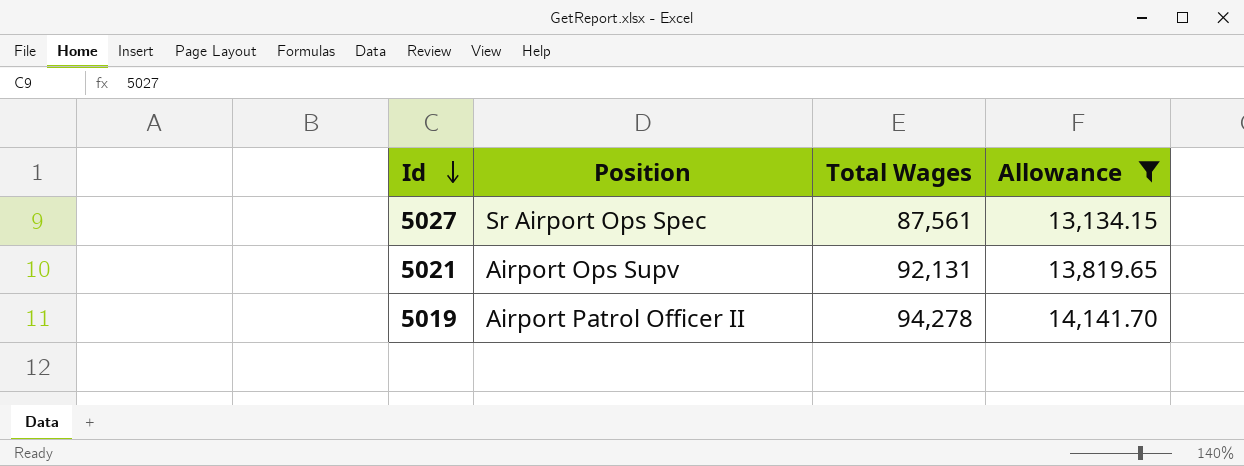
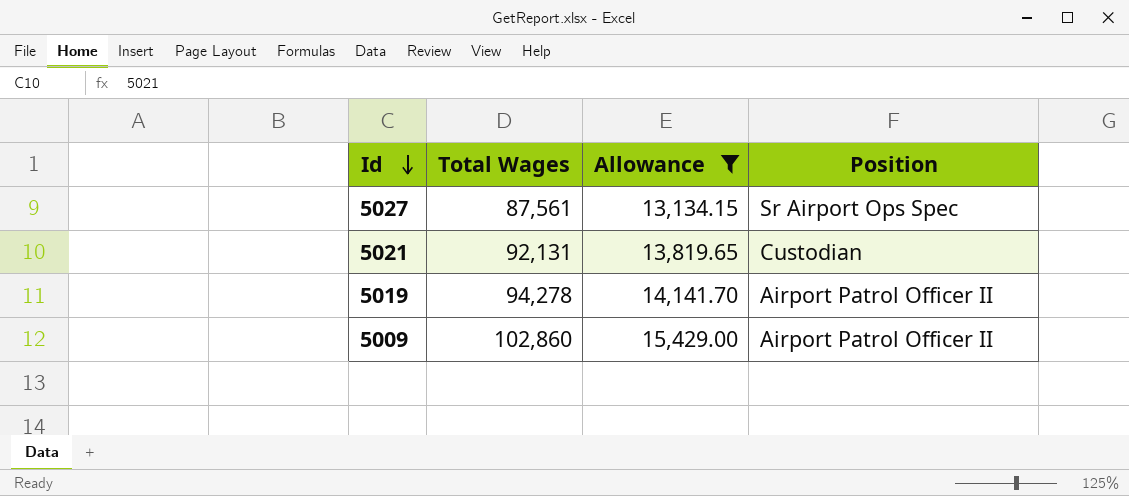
column Position | position: 2 -> 4
5021 | Position: Airport Ops Supv -> Custodian
row 5009: none -> 102,860 | 15,429.00 | Airport Patrol Officer II

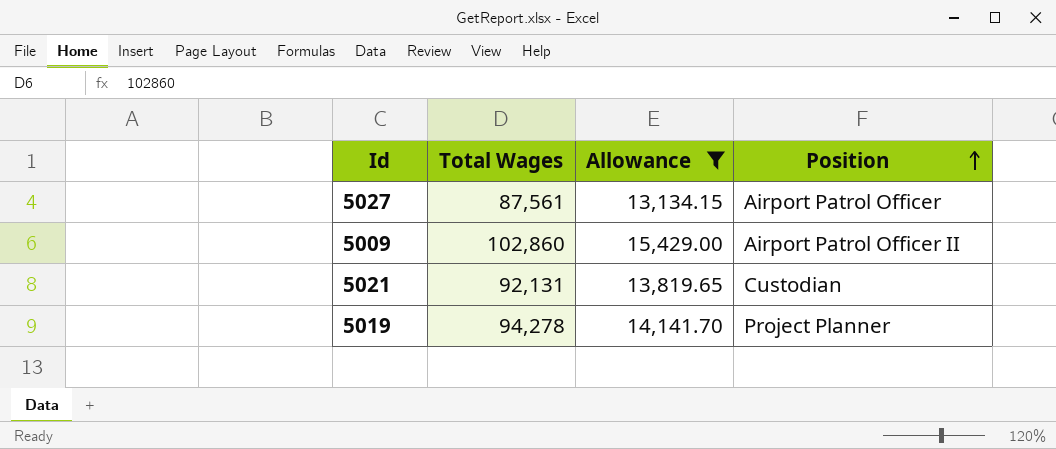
row order: Id descending -> Position ascending
5027 | Position: Sr Airport Ops Spec -> Airport Patrol Officer
5019 | Position: Airport Patrol Officer II -> Project Planner

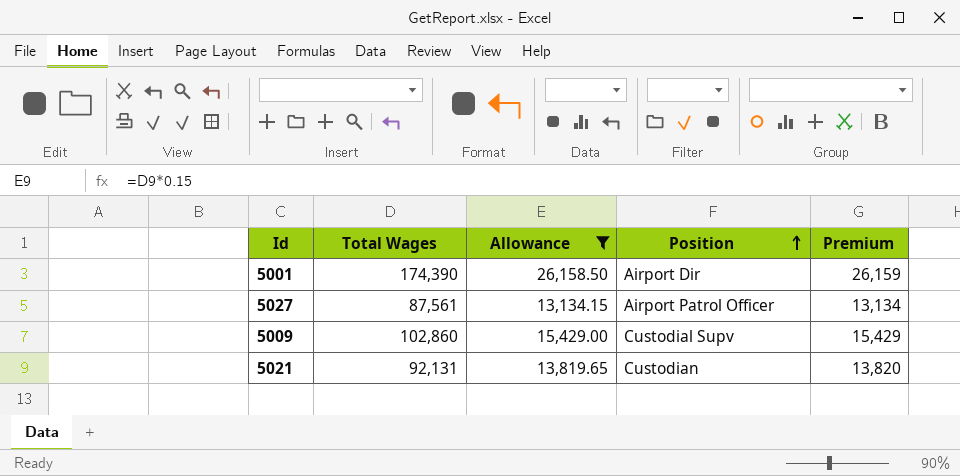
column Premium | formula: none -> [Total Wages] * 0.15
row 5019: 94,278 | 14,141.70 | Project Planner -> none
row 5001: none -> 174,390 | 26,158.50 | Airport Dir | 26,159
5009 | Position: Airport Patrol Officer II -> Custodial Supv

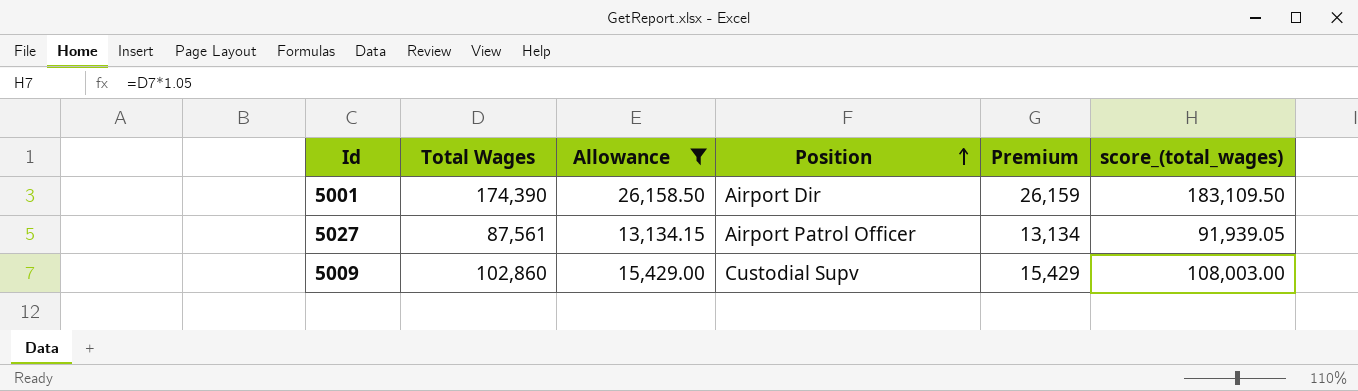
column score_(total_wages) | formula: none -> [Total Wages] * 1.05
row 5021: 92,131 | 13,819.65 | Custodian | 13,820 -> none

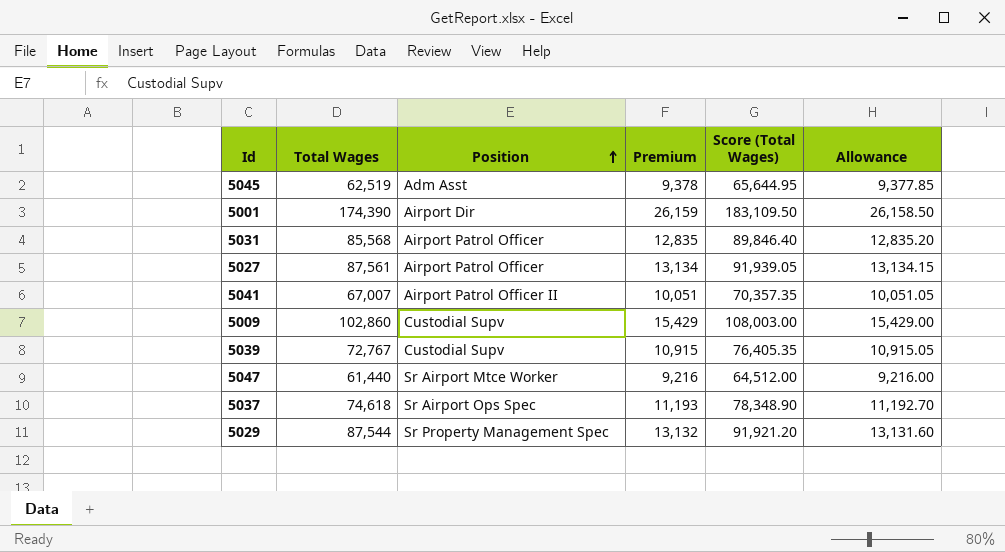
filter: Allowance >= 13,134.15 -> none
column name: score_(total_wages) -> Score (Total Wages)
column Allowance | position: 3 -> 6

